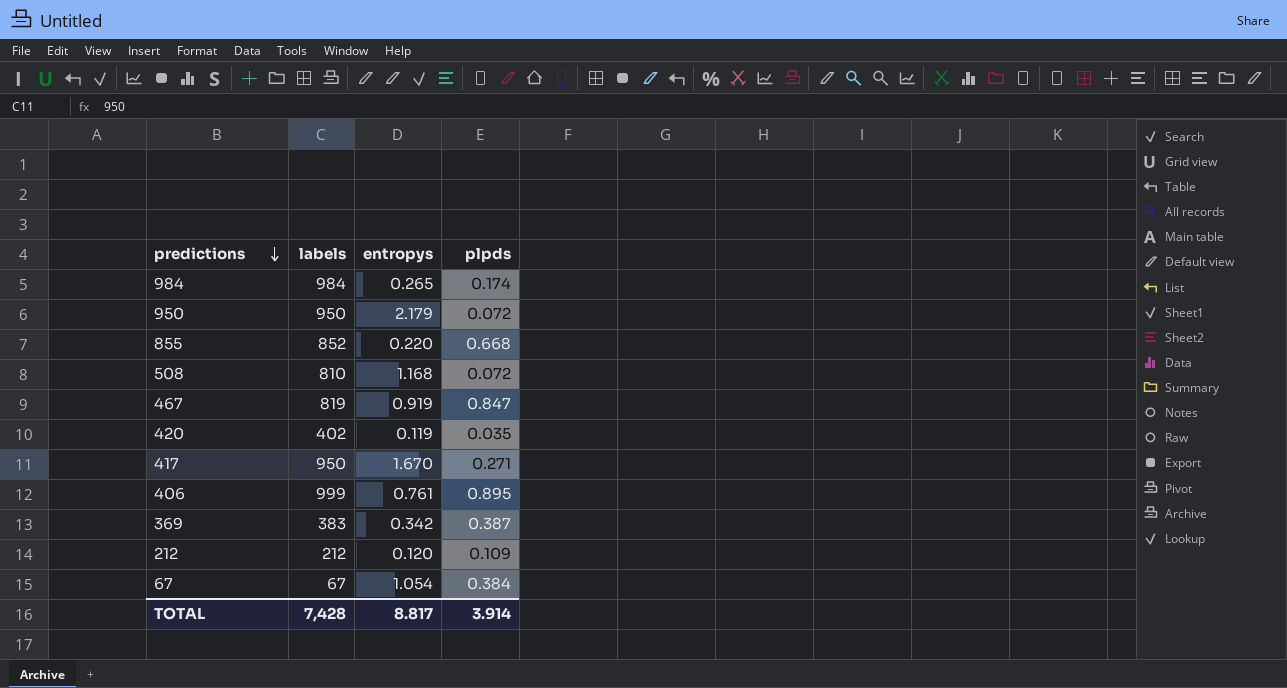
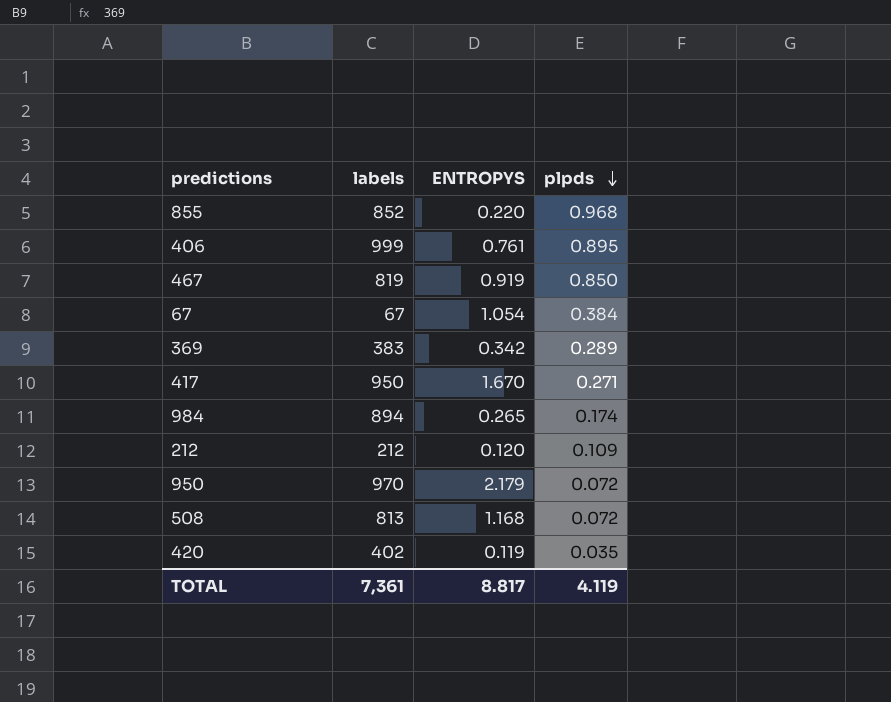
row order: predictions descending -> plpds descending
column name: entropys -> ENTROPYS
855 | plpds: 0.668 -> 0.968
467 | plpds: 0.847 -> 0.850
369 | plpds: 0.387 -> 0.289
984 | labels: 984 -> 894
950 | labels: 950 -> 970
508 | labels: 810 -> 813
TOTAL | labels: 7,428 -> 7,361
TOTAL | plpds: 3.914 -> 4.119

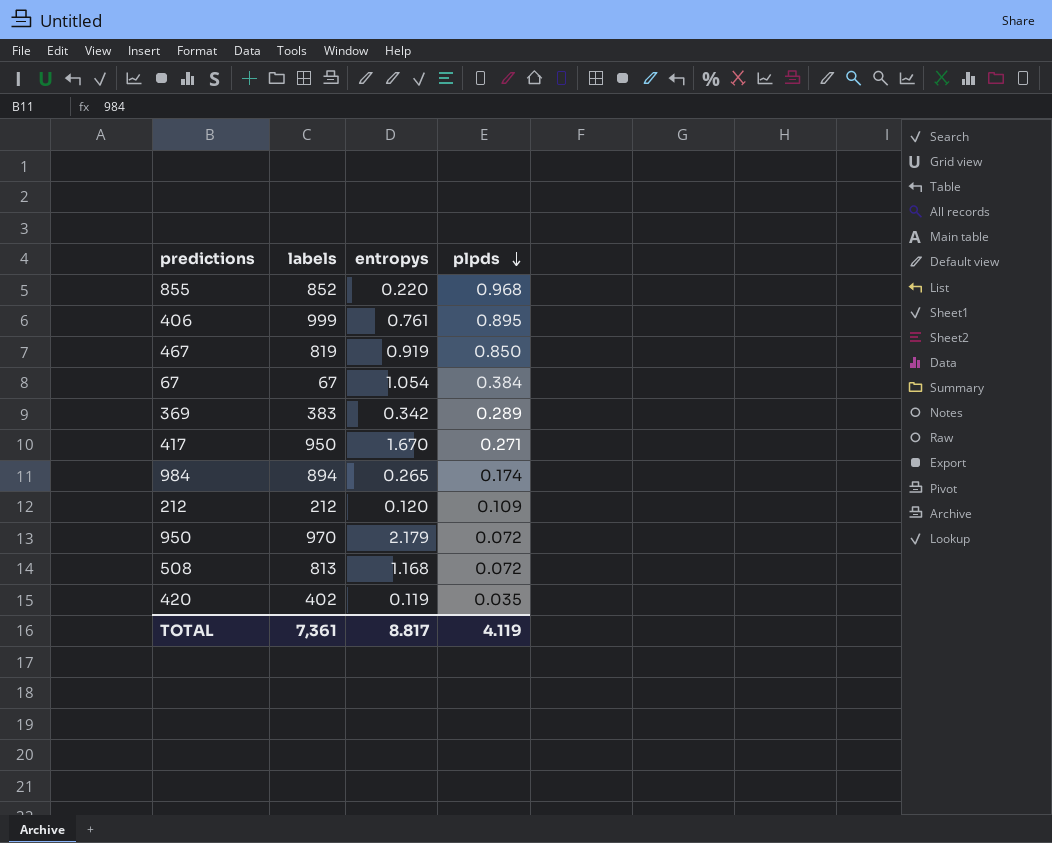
column name: ENTROPYS -> entropys

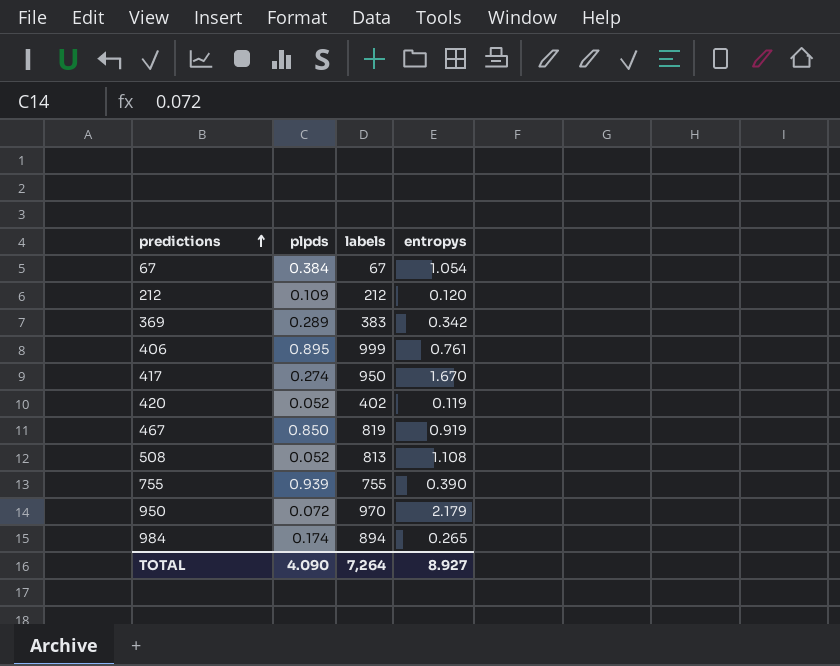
row order: plpds descending -> predictions ascending
column plpds | position: 4 -> 2
row 855: 852 | 0.220 | 0.968 -> none
417 | plpds: 0.271 -> 0.274
420 | plpds: 0.035 -> 0.052
508 | plpds: 0.072 -> 0.052
508 | entropys: 1.168 -> 1.108
row 755: none -> 0.939 | 755 | 0.390
TOTAL | plpds: 4.119 -> 4.090
TOTAL | labels: 7,361 -> 7,264
TOTAL | entropys: 8.817 -> 8.927

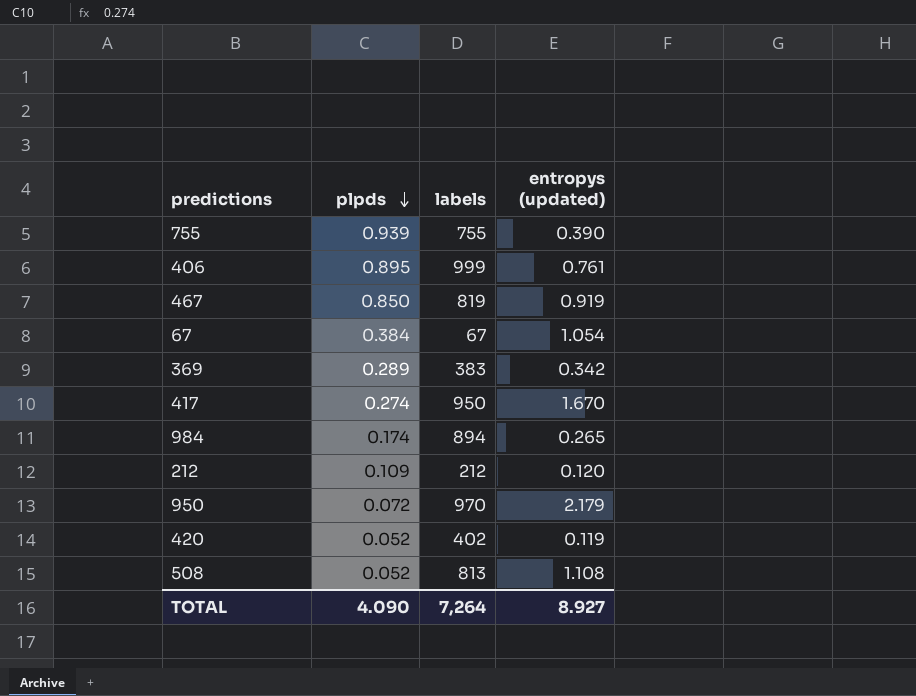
row order: predictions ascending -> plpds descending
column name: entropys -> entropys (updated)

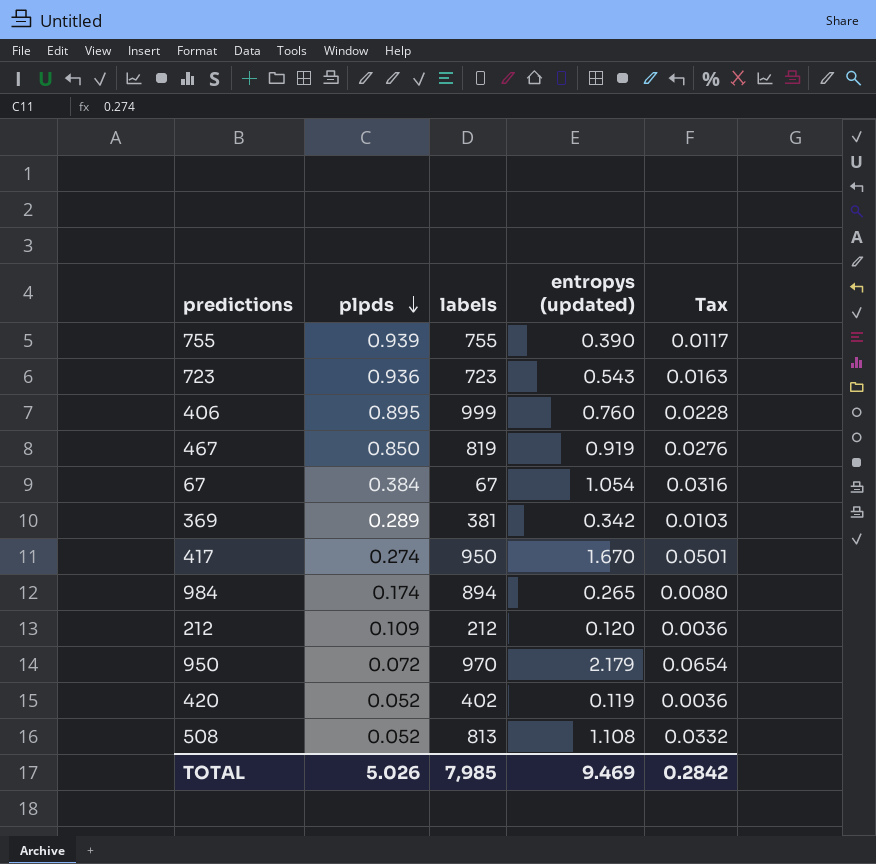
column Tax | formula: none -> [entropys (updated)] * 0.03
row 723: none -> 0.936 | 723 | 0.543 | 0.0163
406 | entropys (updated): 0.761 -> 0.760
369 | labels: 383 -> 381
TOTAL | plpds: 4.090 -> 5.026
TOTAL | labels: 7,264 -> 7,985
TOTAL | entropys (updated): 8.927 -> 9.469

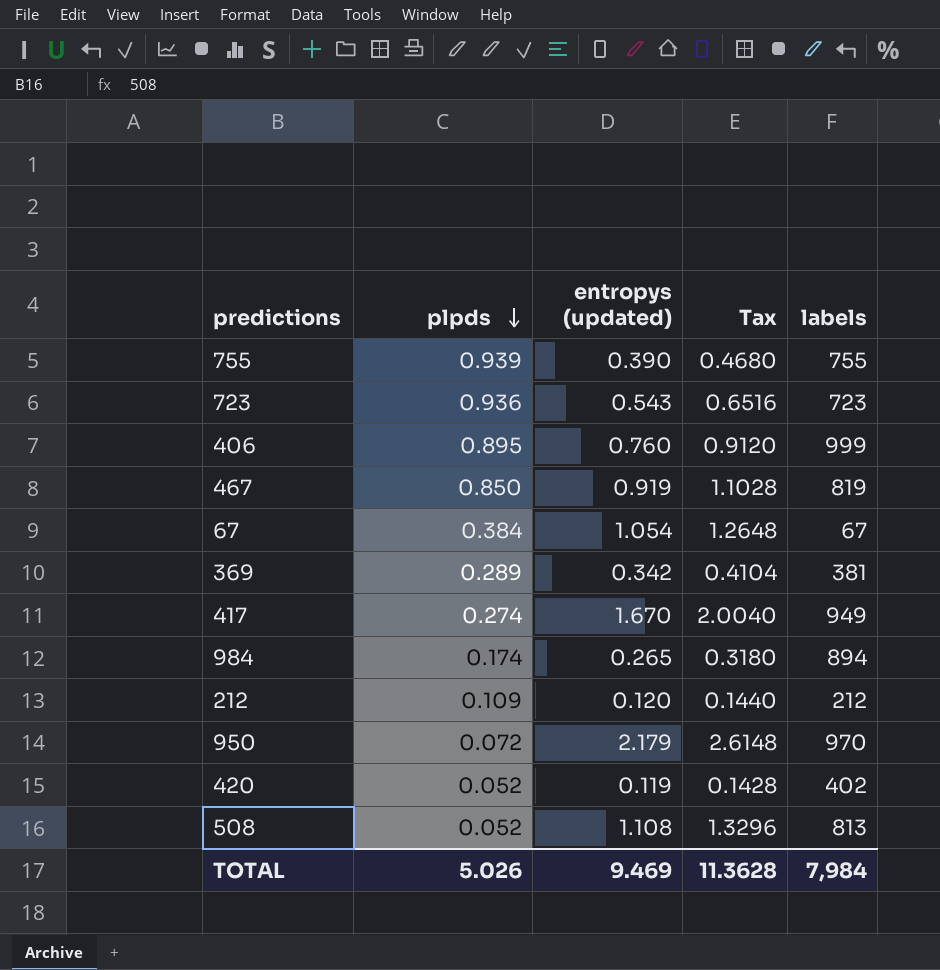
column Tax | formula: [entropys (updated)] * 0.03 -> [entropys (updated)] * 1.2
column labels | position: 3 -> 5
417 | labels: 950 -> 949
TOTAL | Tax: 0.2842 -> 11.3628
TOTAL | labels: 7,985 -> 7,984

